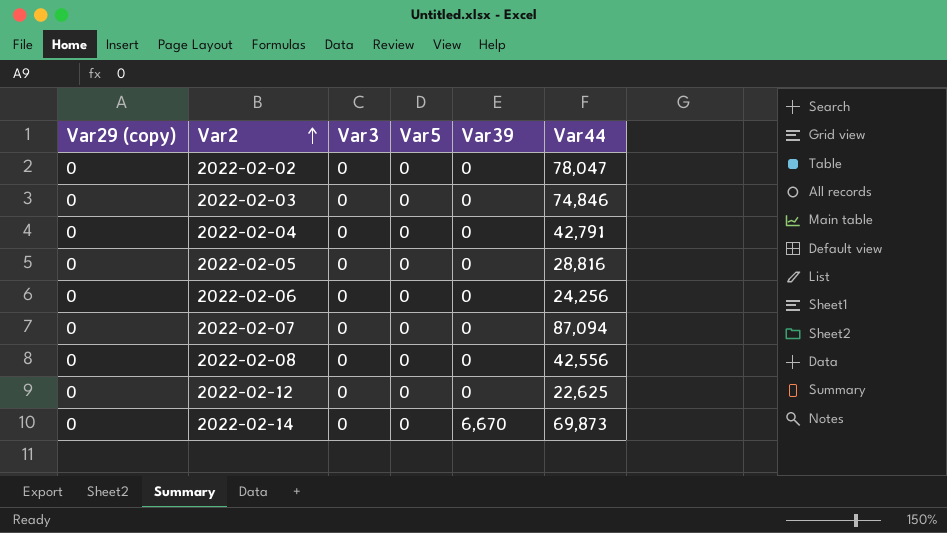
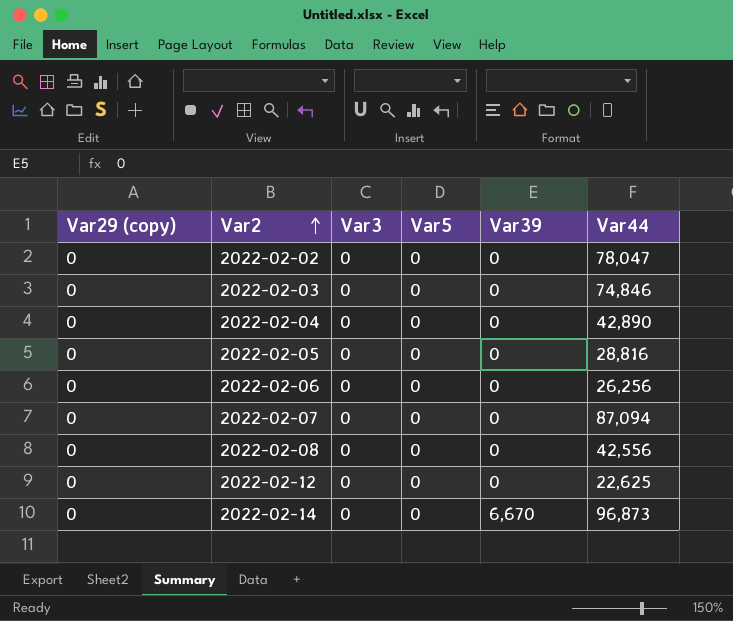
2022-02-04 | Var44: 42,791 -> 42,890
2022-02-06 | Var44: 24,256 -> 26,256
2022-02-14 | Var44: 69,873 -> 96,873

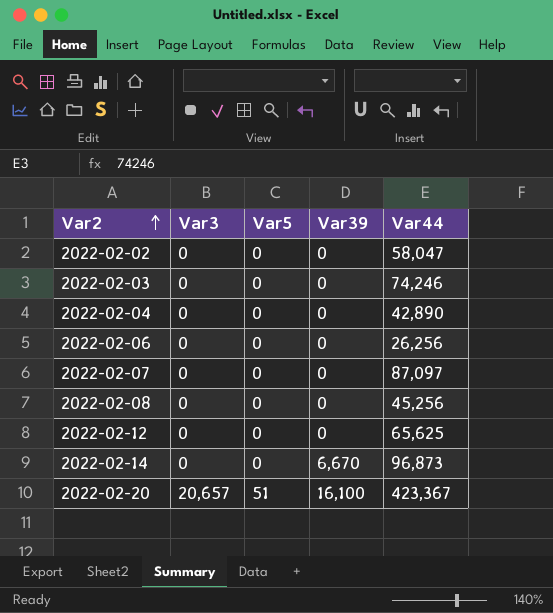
column Var29 (copy) | position: 1 -> none
row 2022-02-05: 0 | 0 | 0 | 0 | 28,816 -> none
2022-02-02 | Var44: 78,047 -> 58,047
2022-02-03 | Var44: 74,846 -> 74,246
2022-02-07 | Var44: 87,094 -> 87,097
2022-02-08 | Var44: 42,556 -> 45,256
2022-02-12 | Var44: 22,625 -> 65,625
row 2022-02-20: none -> 20,657 | 51 | 16,100 | 423,367

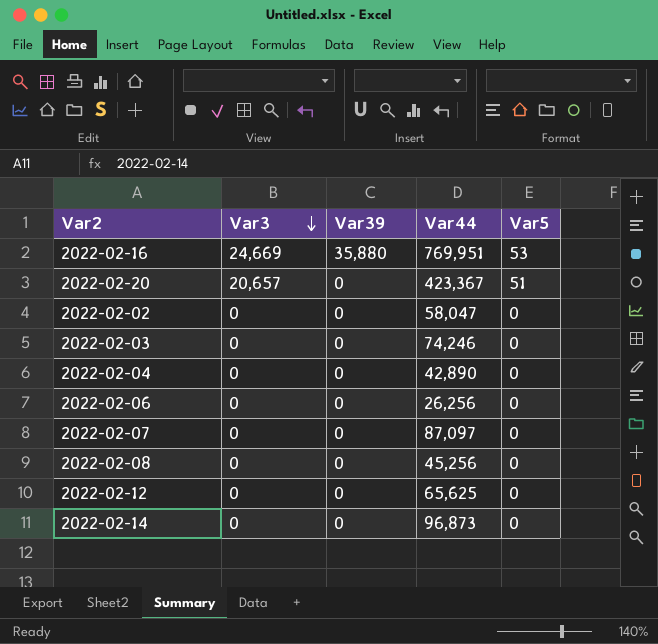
row order: Var2 ascending -> Var3 descending
column Var5 | position: 3 -> 5
row 2022-02-16: none -> 24,669 | 35,880 | 769,951 | 53
2022-02-20 | Var39: 16,100 -> 0
2022-02-14 | Var39: 6,670 -> 0

